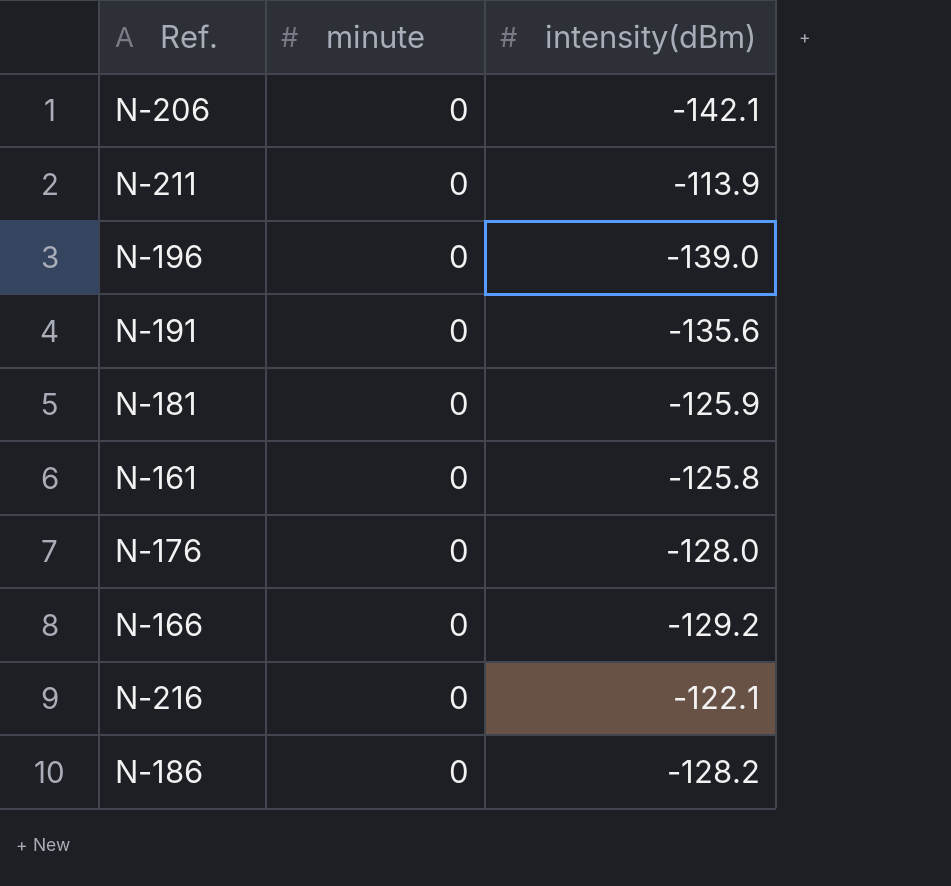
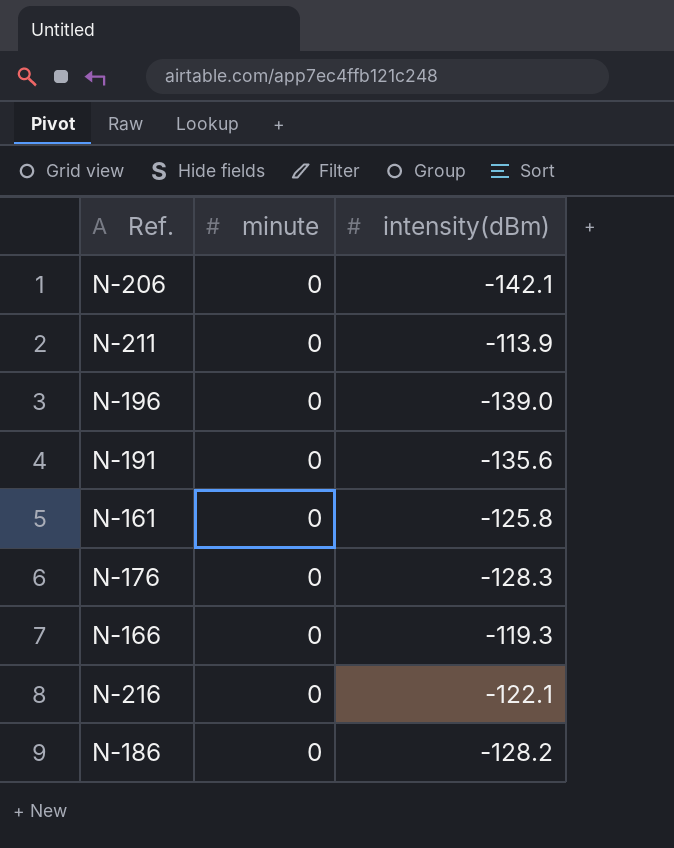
row N-181: 0 | -125.9 -> none
N-176 | intensity(dBm): -128.0 -> -128.3
N-166 | intensity(dBm): -129.2 -> -119.3

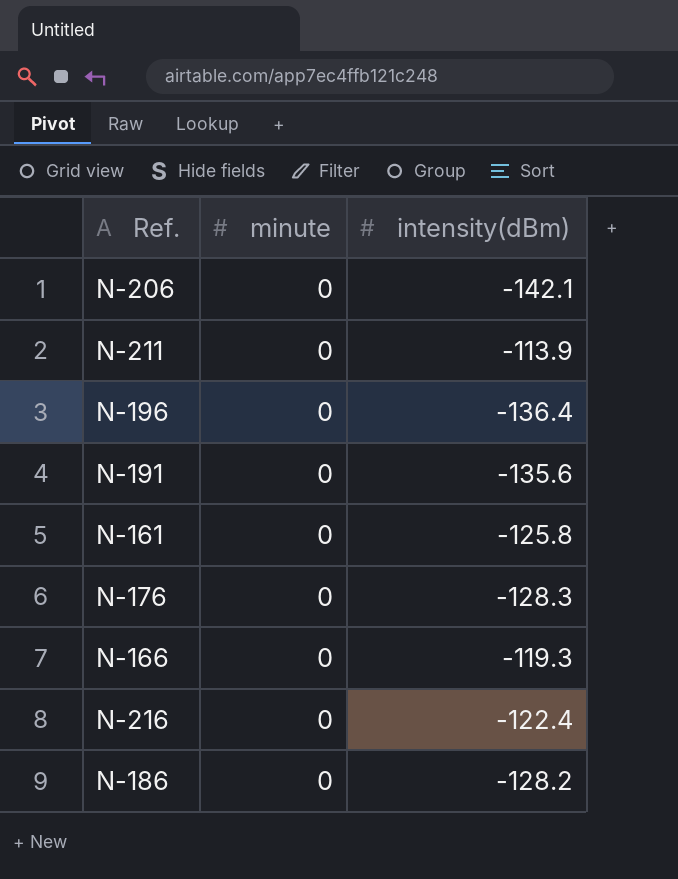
N-196 | intensity(dBm): -139.0 -> -136.4
N-216 | intensity(dBm): -122.1 -> -122.4

